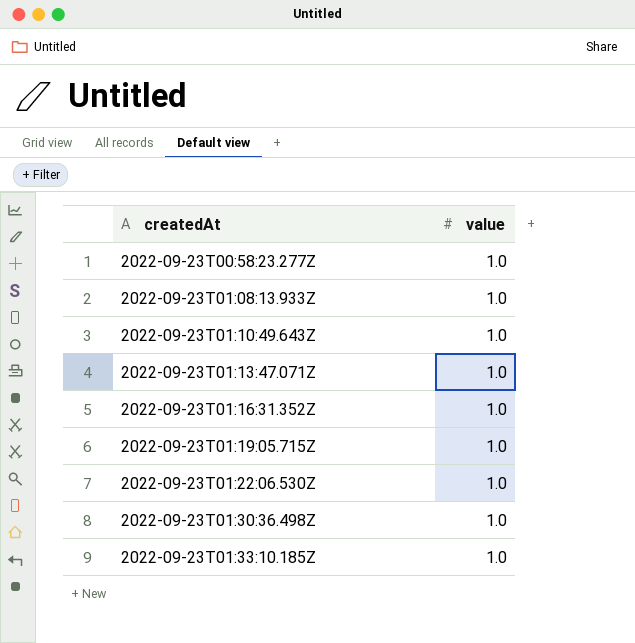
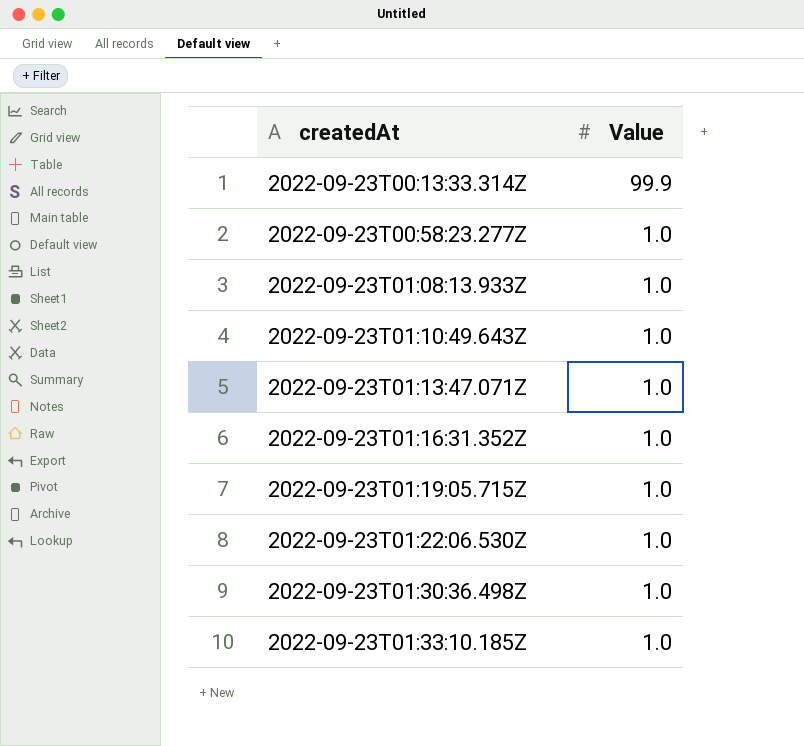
column name: value -> Value
row 2022-09-23T00:13:33.314Z: none -> 99.9

